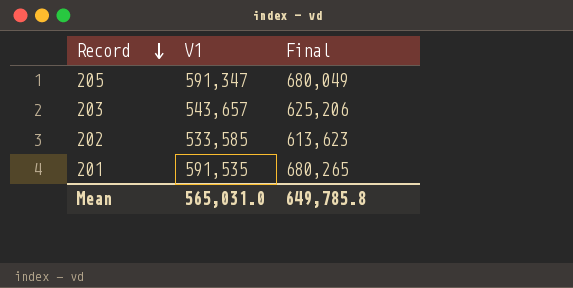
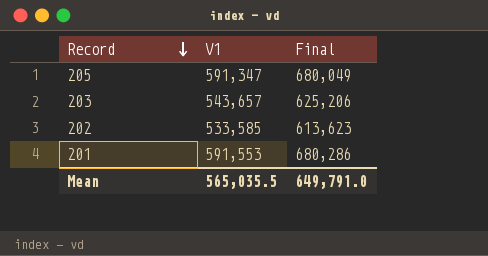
201 | V1: 591,535 -> 591,553
201 | Final: 680,265 -> 680,286
Mean | V1: 565,031.0 -> 565,035.5
Mean | Final: 649,785.8 -> 649,791.0

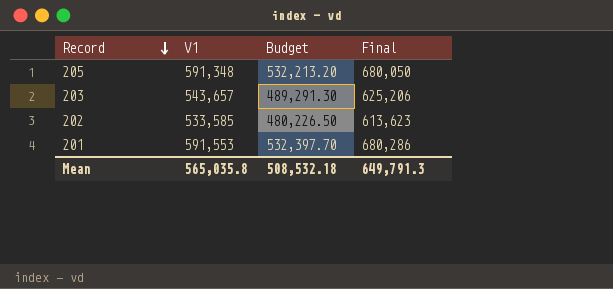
column Budget | formula: none -> [V1] * 0.9
205 | V1: 591,347 -> 591,348
205 | Final: 680,049 -> 680,050
Mean | V1: 565,035.5 -> 565,035.8
Mean | Final: 649,791.0 -> 649,791.3

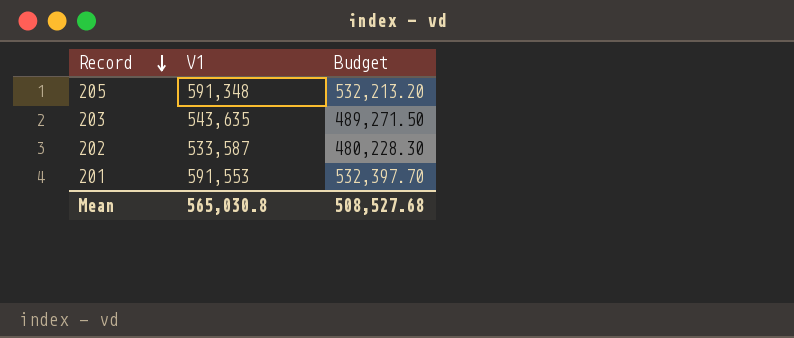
column Final | formula: [V1] * 1.15 -> none
203 | V1: 543,657 -> 543,635
203 | Budget: 489,291.30 -> 489,271.50
202 | V1: 533,585 -> 533,587
202 | Budget: 480,226.50 -> 480,228.30
Mean | V1: 565,035.8 -> 565,030.8
Mean | Budget: 508,532.18 -> 508,527.68

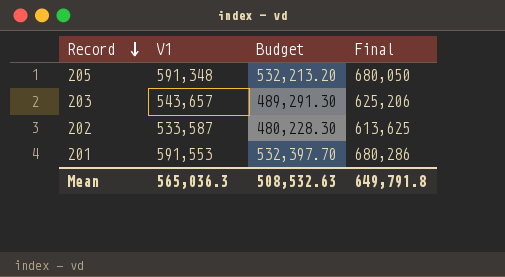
column Final | formula: none -> [V1] * 1.15
203 | V1: 543,635 -> 543,657
203 | Budget: 489,271.50 -> 489,291.30
Mean | V1: 565,030.8 -> 565,036.3
Mean | Budget: 508,527.68 -> 508,532.63

